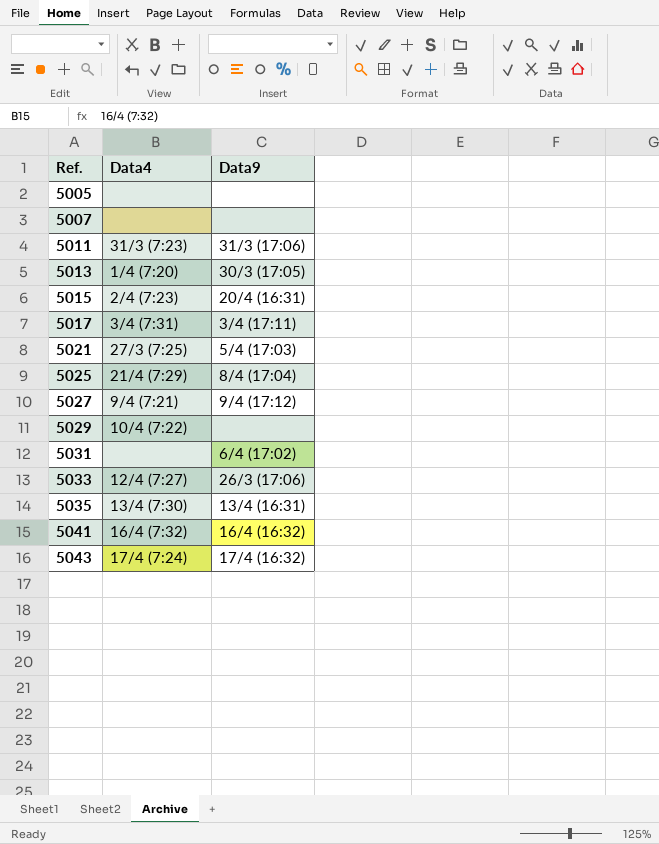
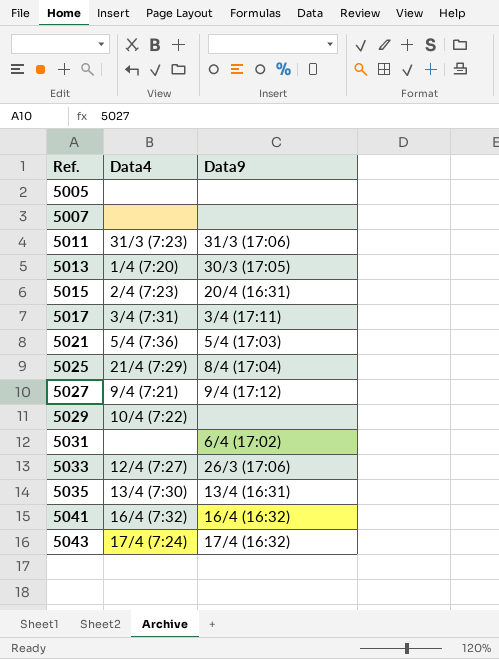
5021 | Data4: 27/3 (7:25) -> 5/4 (7:36)

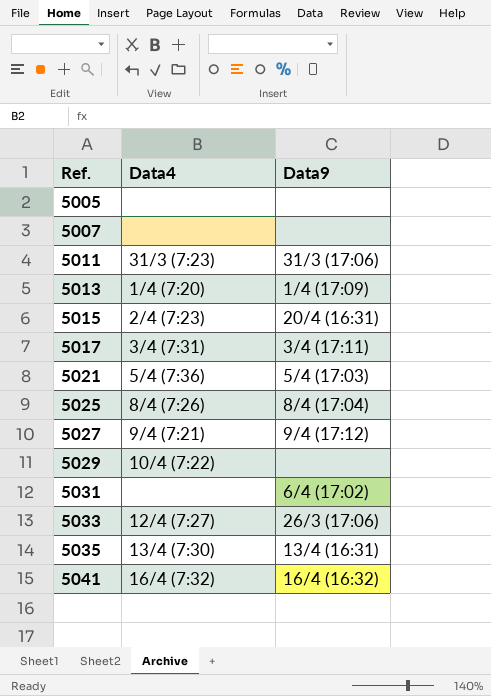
row 5043: 17/4 (7:24) | 17/4 (16:32) -> none
5013 | Data9: 30/3 (17:05) -> 1/4 (17:09)
5025 | Data4: 21/4 (7:29) -> 8/4 (7:26)

